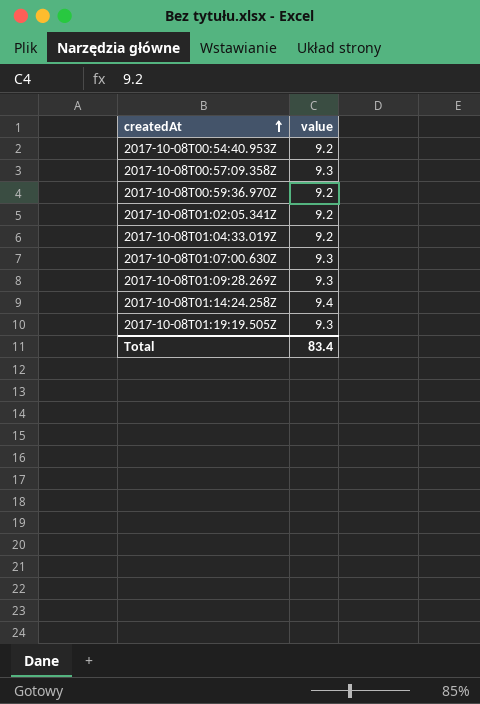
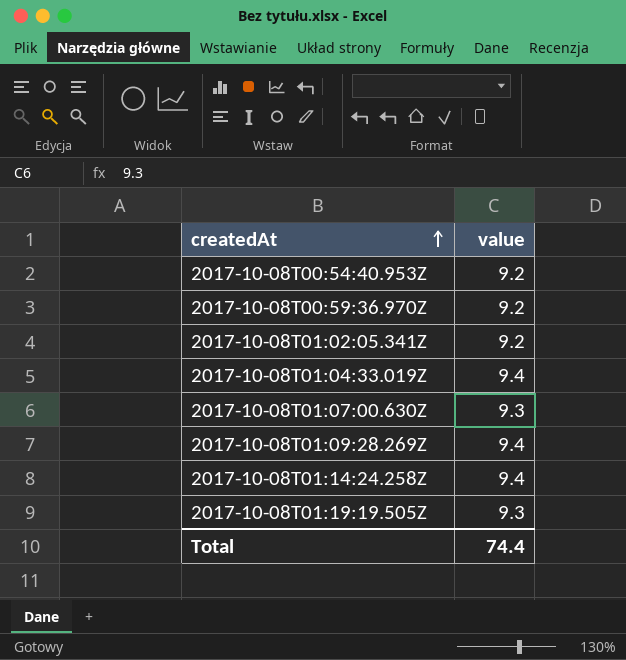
row 2017-10-08T00:57:09.358Z: 9.3 -> none
2017-10-08T01:04:33.019Z | value: 9.2 -> 9.4
2017-10-08T01:09:28.269Z | value: 9.3 -> 9.4
Total | value: 83.4 -> 74.4

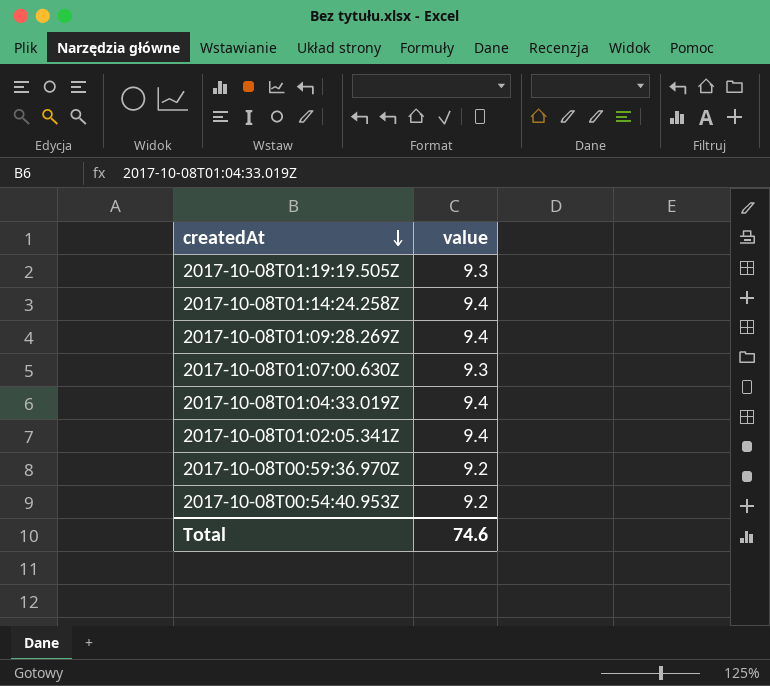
row order: createdAt ascending -> createdAt descending
2017-10-08T01:02:05.341Z | value: 9.2 -> 9.4
Total | value: 74.4 -> 74.6

